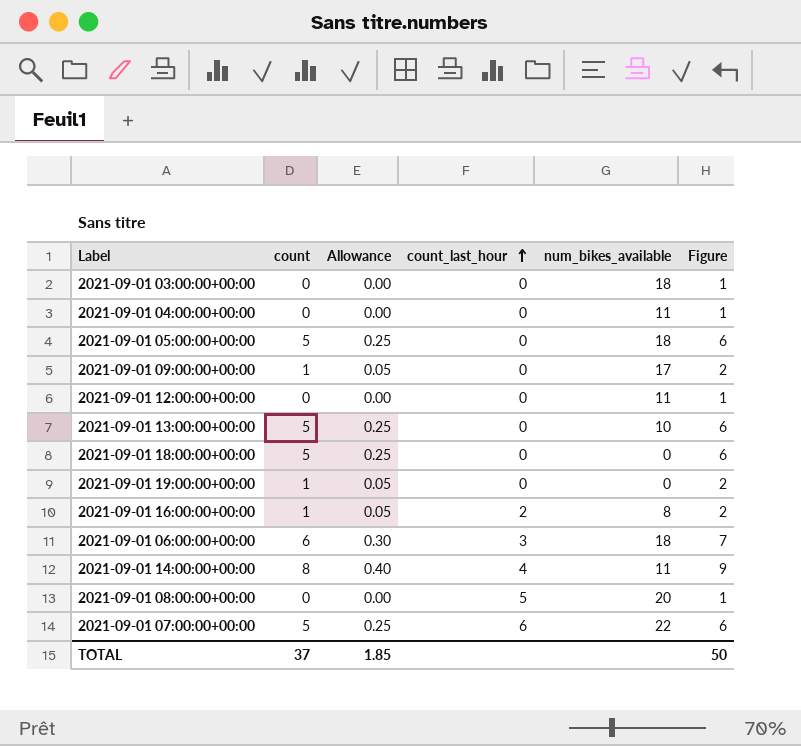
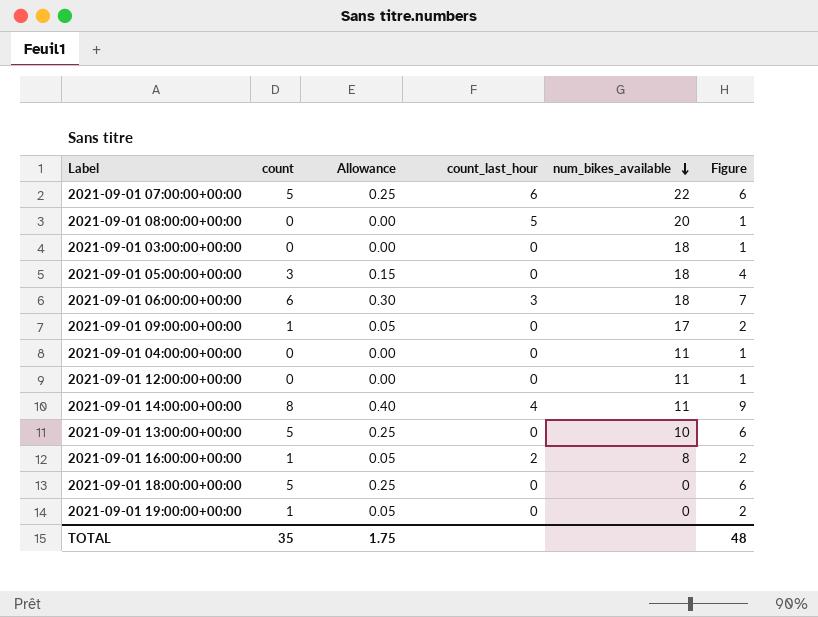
row order: count_last_hour ascending -> num_bikes_available descending
2021-09-01 05:00:00+00:00 | count: 5 -> 3
2021-09-01 05:00:00+00:00 | Allowance: 0.25 -> 0.15
2021-09-01 05:00:00+00:00 | Figure: 6 -> 4
TOTAL | count: 37 -> 35
TOTAL | Allowance: 1.85 -> 1.75
TOTAL | Figure: 50 -> 48

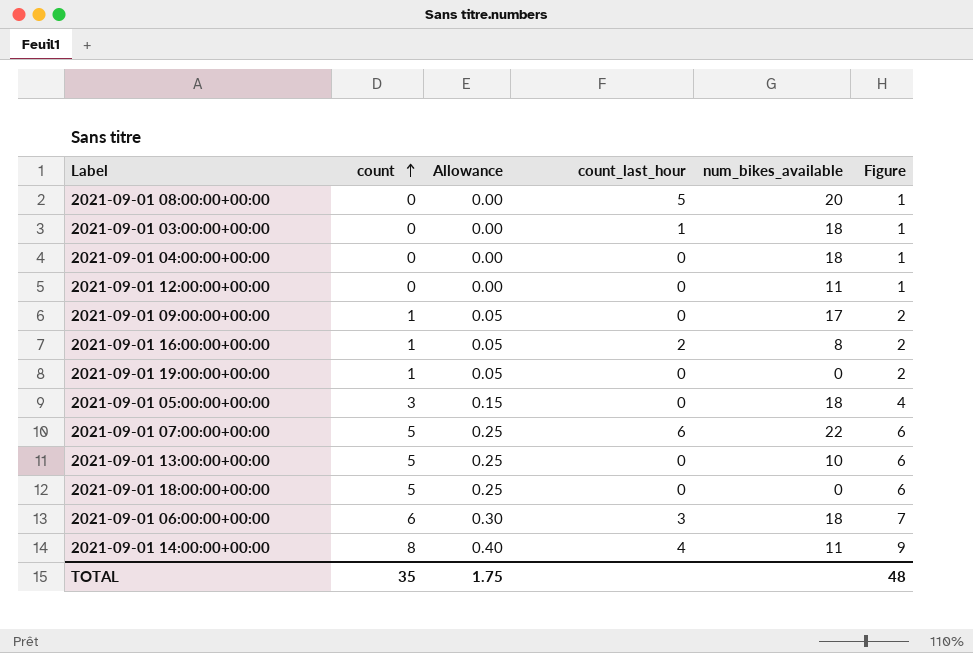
row order: num_bikes_available descending -> count ascending
2021-09-01 03:00:00+00:00 | count_last_hour: 0 -> 1
2021-09-01 04:00:00+00:00 | num_bikes_available: 11 -> 18

